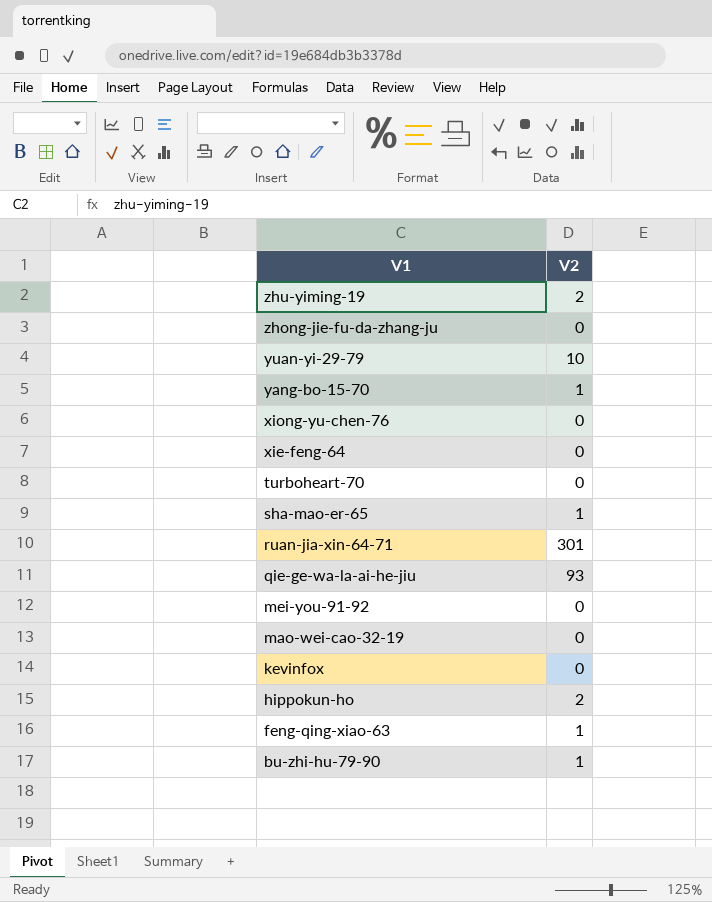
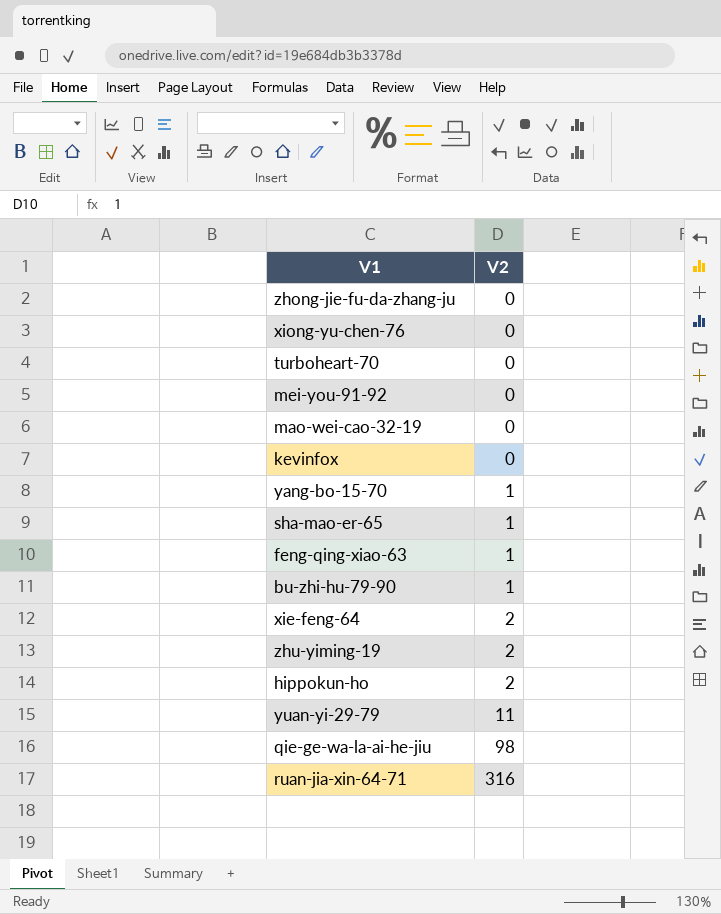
row order: V1 descending -> V2 ascending
xie-feng-64 | V2: 0 -> 2
yuan-yi-29-79 | V2: 10 -> 11
qie-ge-wa-la-ai-he-jiu | V2: 93 -> 98
ruan-jia-xin-64-71 | V2: 301 -> 316

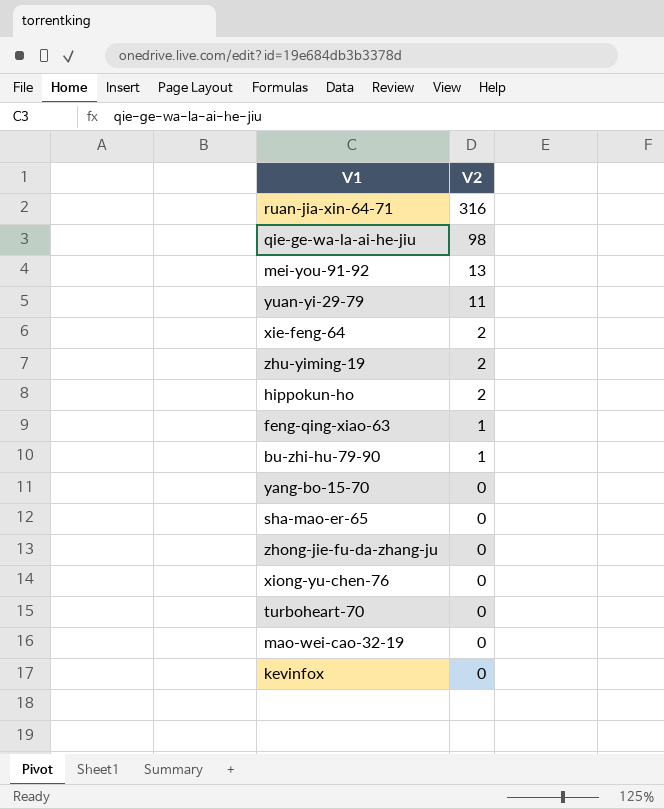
row order: V2 ascending -> V2 descending
mei-you-91-92 | V2: 0 -> 13
yang-bo-15-70 | V2: 1 -> 0
sha-mao-er-65 | V2: 1 -> 0

